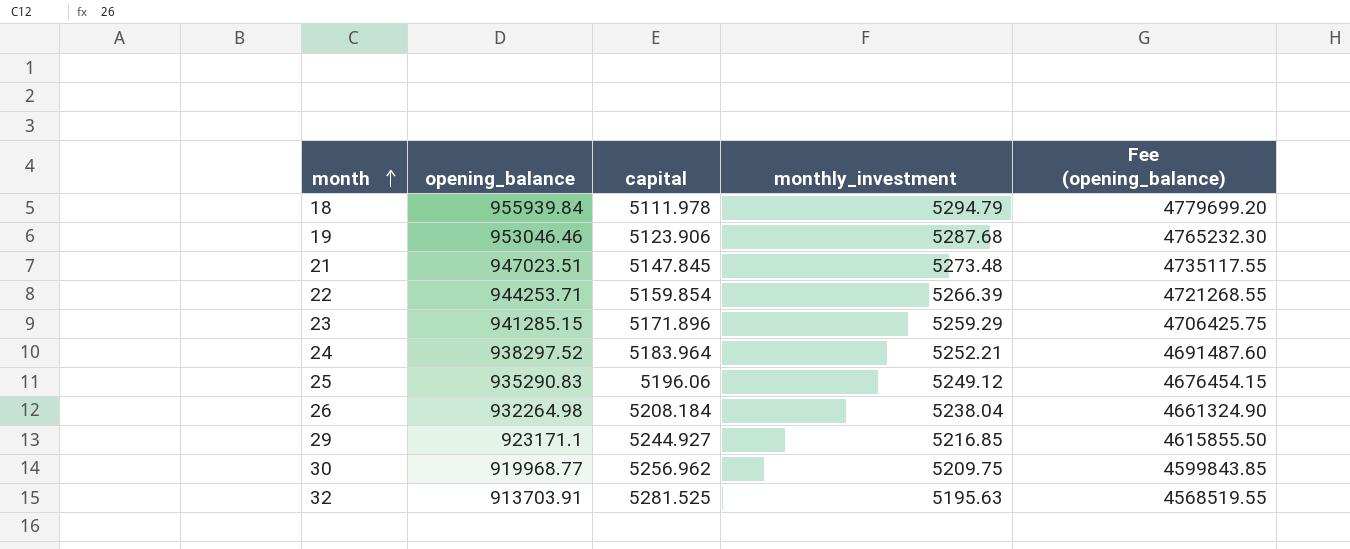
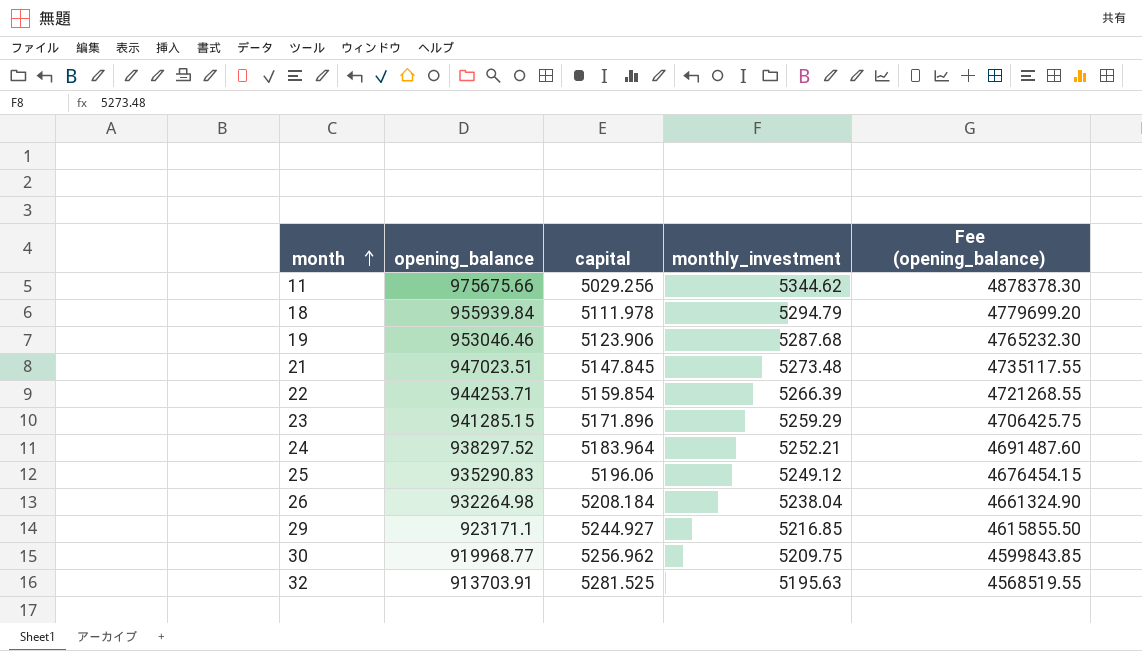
row 11: none -> 975675.66 | 5029.256 | 5344.62 | 4878378.30

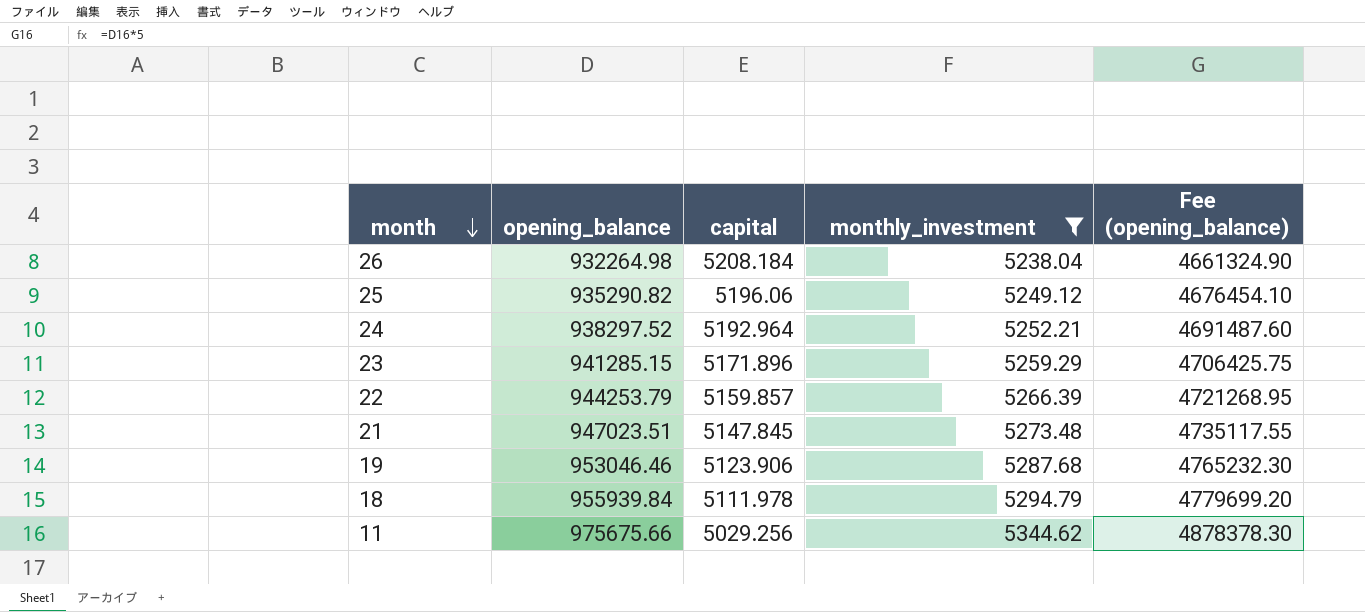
filter: none -> monthly_investment >= 5238.04
row order: month ascending -> month descending
25 | opening_balance: 935290.83 -> 935290.82
25 | Fee (opening_balance): 4676454.15 -> 4676454.10
24 | capital: 5183.964 -> 5192.964
22 | opening_balance: 944253.71 -> 944253.79
22 | capital: 5159.854 -> 5159.857
22 | Fee (opening_balance): 4721268.55 -> 4721268.95

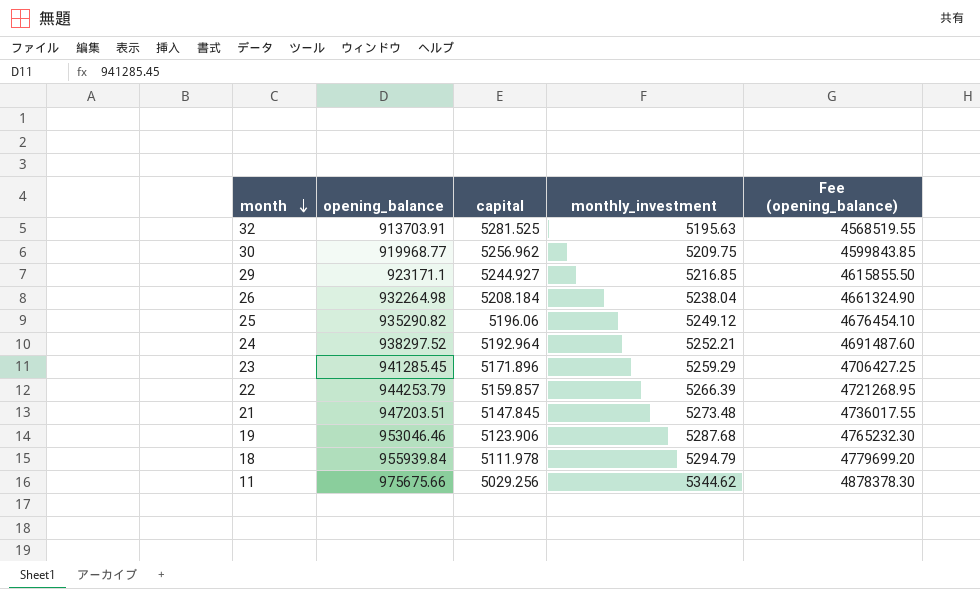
filter: monthly_investment >= 5238.04 -> none
23 | opening_balance: 941285.15 -> 941285.45
23 | Fee (opening_balance): 4706425.75 -> 4706427.25
21 | opening_balance: 947023.51 -> 947203.51
21 | Fee (opening_balance): 4735117.55 -> 4736017.55

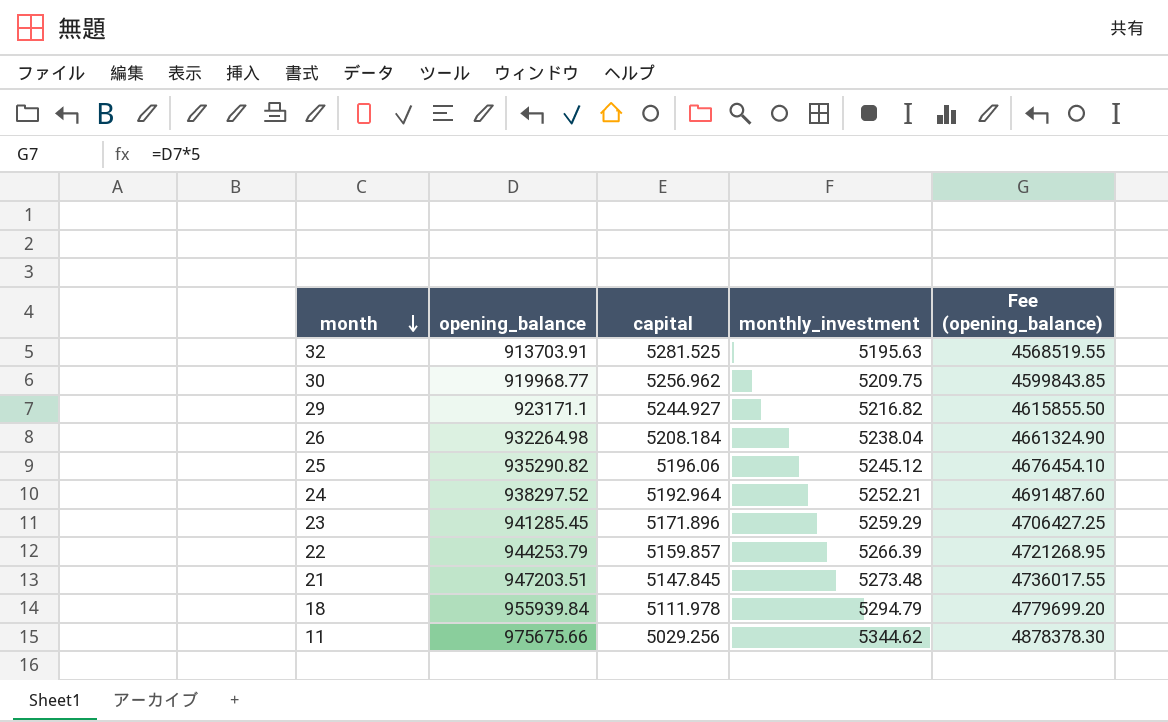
row 19: 953046.46 | 5123.906 | 5287.68 | 4765232.30 -> none
29 | monthly_investment: 5216.85 -> 5216.82
25 | monthly_investment: 5249.12 -> 5245.12

